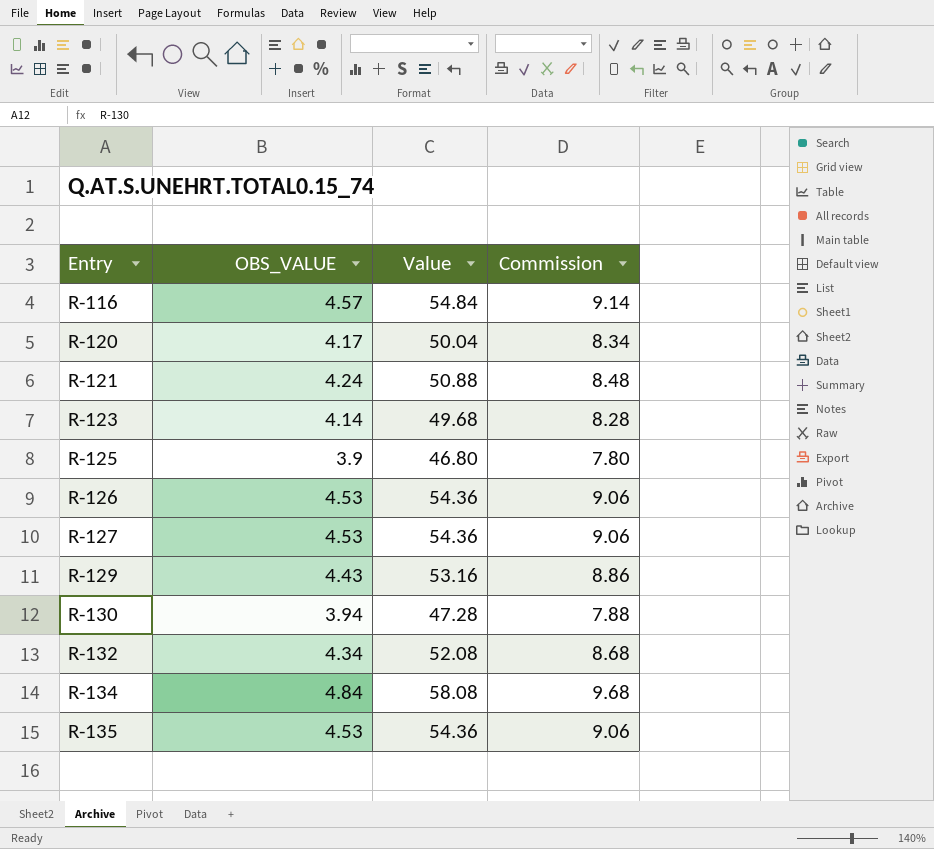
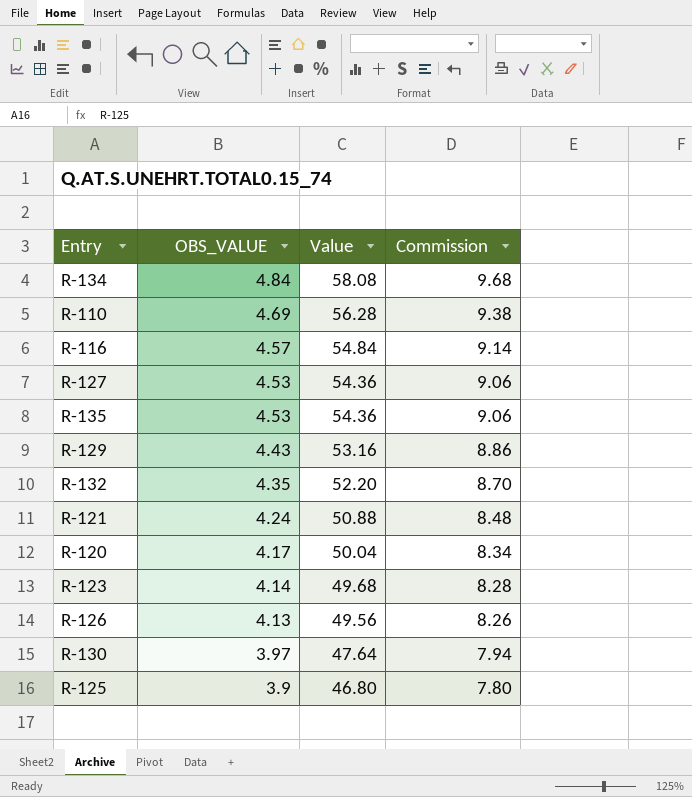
row order: Entry ascending -> OBS_VALUE descending
row R-110: none -> 4.69 | 56.28 | 9.38
R-132 | OBS_VALUE: 4.34 -> 4.35
R-132 | Value: 52.08 -> 52.20
R-132 | Commission: 8.68 -> 8.70
R-126 | OBS_VALUE: 4.53 -> 4.13
R-126 | Value: 54.36 -> 49.56
R-126 | Commission: 9.06 -> 8.26
R-130 | OBS_VALUE: 3.94 -> 3.97
R-130 | Value: 47.28 -> 47.64
R-130 | Commission: 7.88 -> 7.94

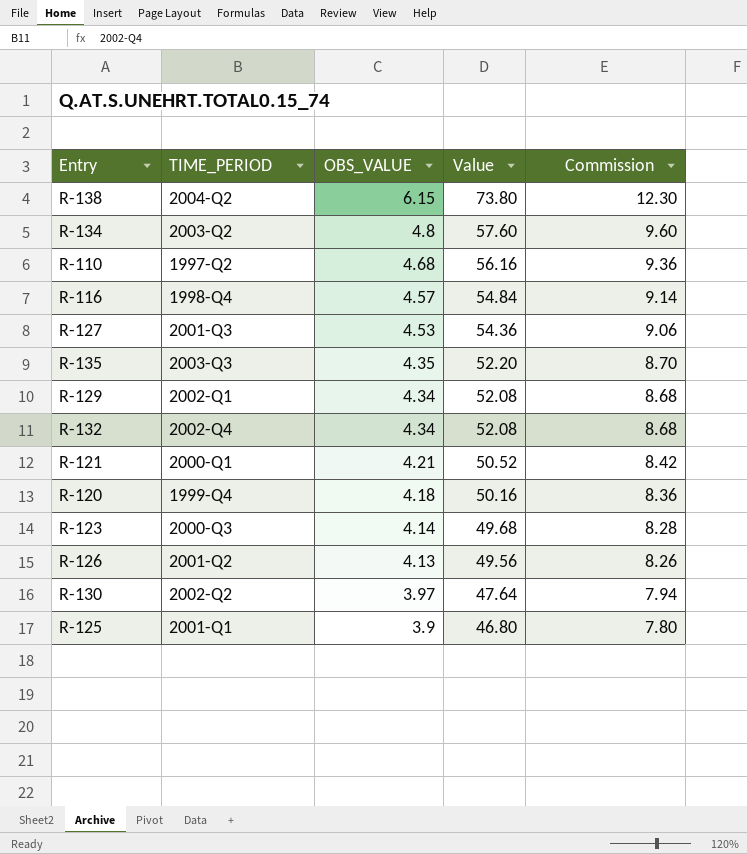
column TIME_PERIOD | position: none -> 2
row R-138: none -> 2004-Q2 | 6.15 | 73.80 | 12.30
R-134 | OBS_VALUE: 4.84 -> 4.8
R-134 | Value: 58.08 -> 57.60
R-134 | Commission: 9.68 -> 9.60
R-110 | OBS_VALUE: 4.69 -> 4.68
R-110 | Value: 56.28 -> 56.16
R-110 | Commission: 9.38 -> 9.36
R-135 | OBS_VALUE: 4.53 -> 4.35
R-135 | Value: 54.36 -> 52.20
R-135 | Commission: 9.06 -> 8.70
R-129 | OBS_VALUE: 4.43 -> 4.34
R-129 | Value: 53.16 -> 52.08
R-129 | Commission: 8.86 -> 8.68
R-132 | OBS_VALUE: 4.35 -> 4.34
R-132 | Value: 52.20 -> 52.08
R-132 | Commission: 8.70 -> 8.68
R-121 | OBS_VALUE: 4.24 -> 4.21
R-121 | Value: 50.88 -> 50.52
R-121 | Commission: 8.48 -> 8.42
R-120 | OBS_VALUE: 4.17 -> 4.18
R-120 | Value: 50.04 -> 50.16
R-120 | Commission: 8.34 -> 8.36

